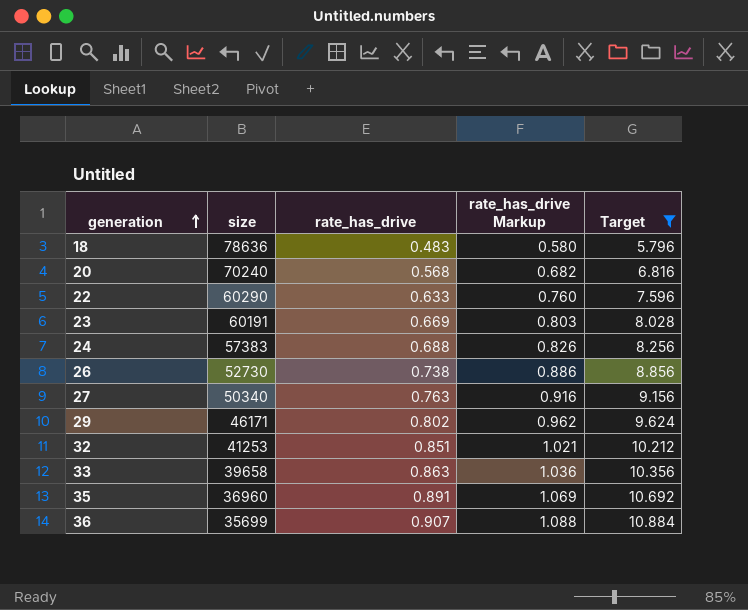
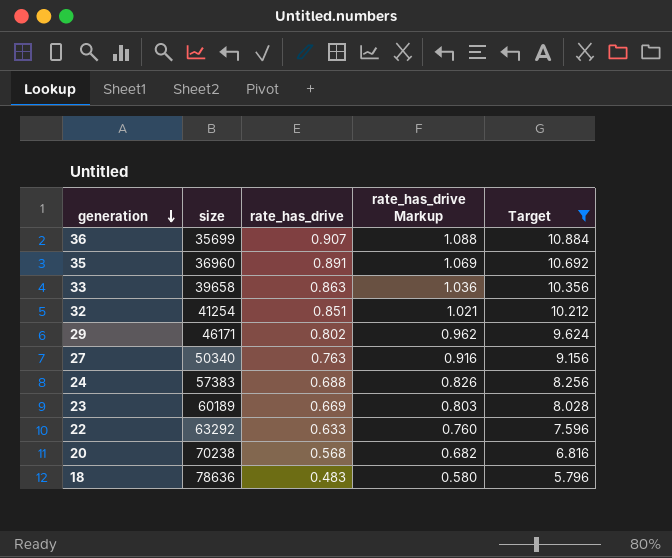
row order: generation ascending -> generation descending
row 26: 52730 | 0.738 | 0.886 | 8.856 -> none
32 | size: 41253 -> 41254
23 | size: 60191 -> 60189
22 | size: 60290 -> 63292
20 | size: 70240 -> 70238

